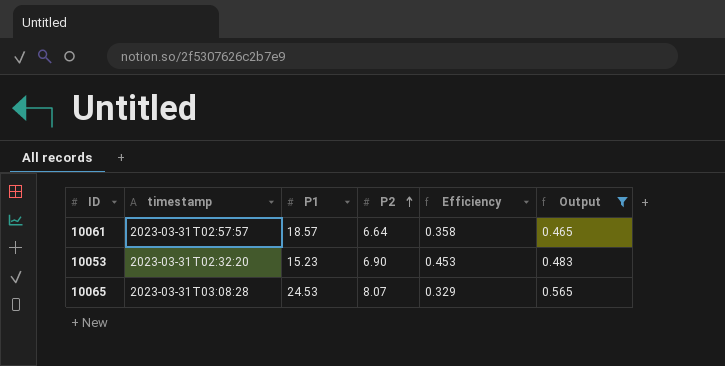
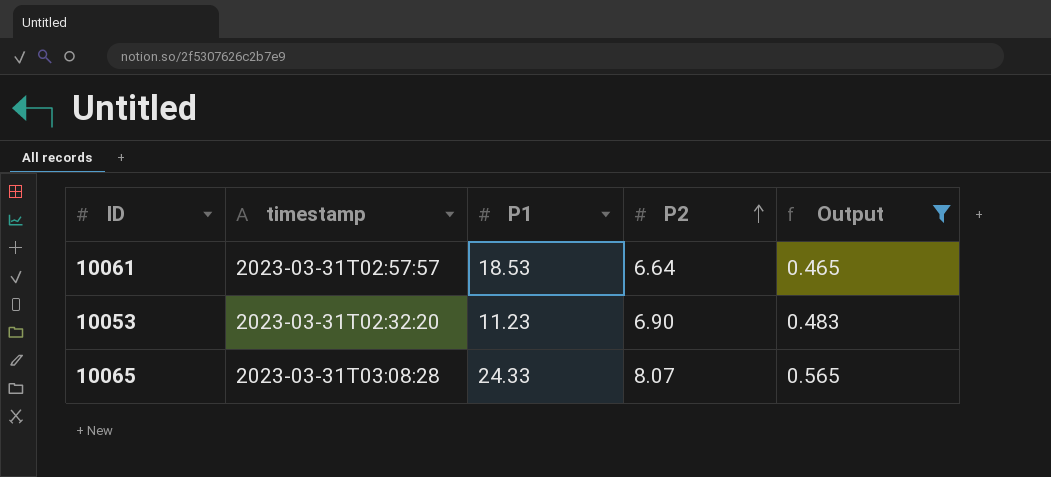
column Efficiency | formula: [P2] / [P1] -> none
10061 | P1: 18.57 -> 18.53
10053 | P1: 15.23 -> 11.23
10065 | P1: 24.53 -> 24.33

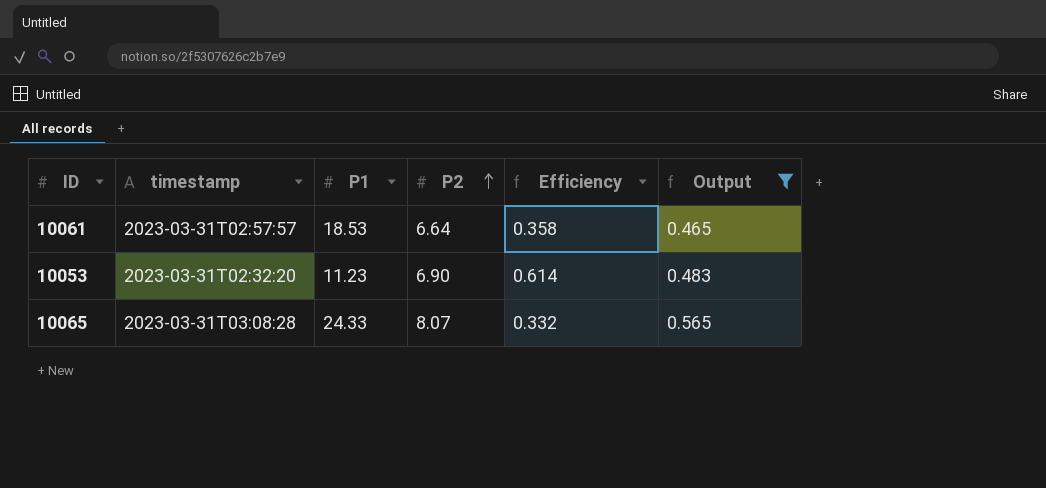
column Efficiency | formula: none -> [P2] / [P1]

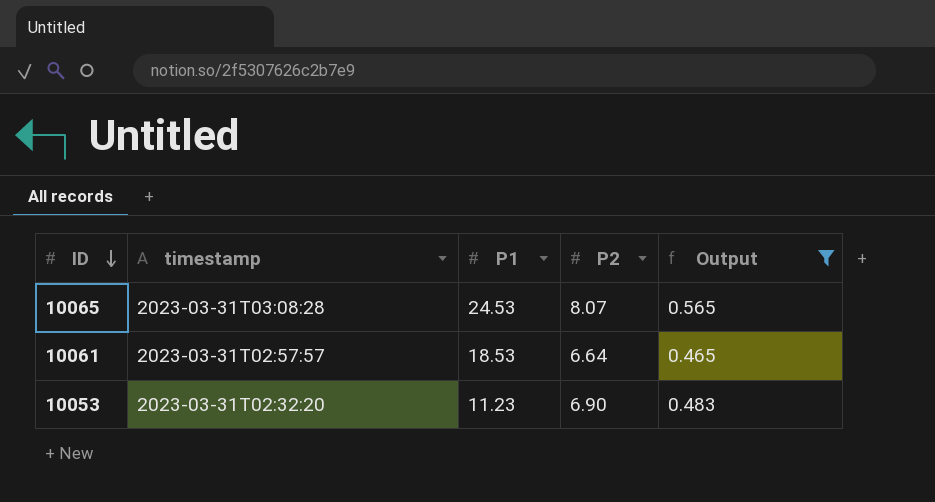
row order: P2 ascending -> ID descending
column Efficiency | formula: [P2] / [P1] -> none
10065 | P1: 24.33 -> 24.53

